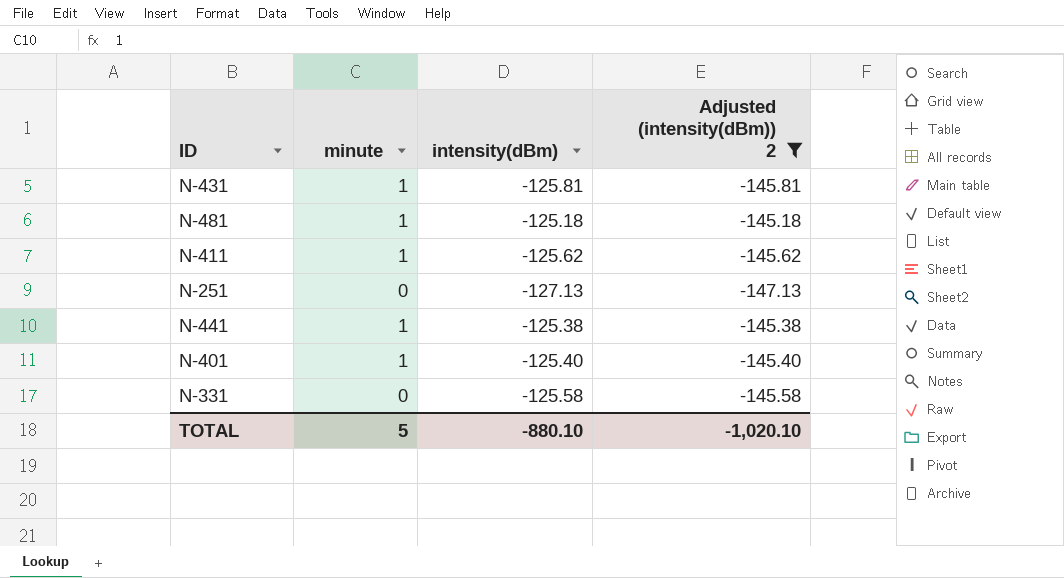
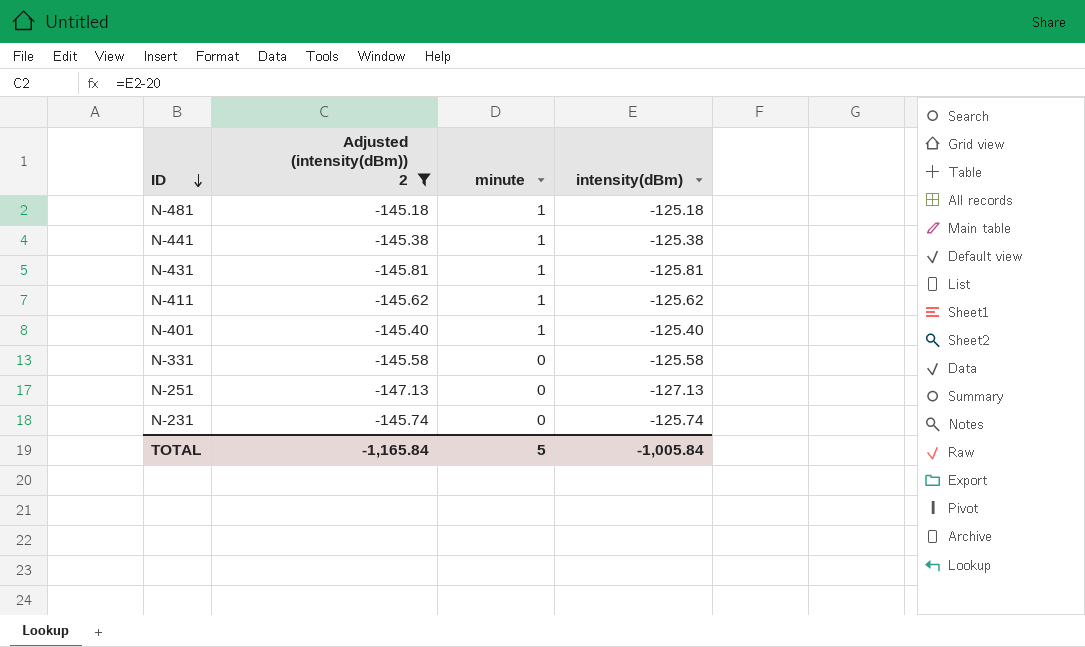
row order: none -> ID descending
column Adjusted (intensity(dBm)) 2 | position: 4 -> 2
row N-231: none -> -145.74 | 0 | -125.74
TOTAL | Adjusted (intensity(dBm)) 2: -1,020.10 -> -1,165.84
TOTAL | intensity(dBm): -880.10 -> -1,005.84

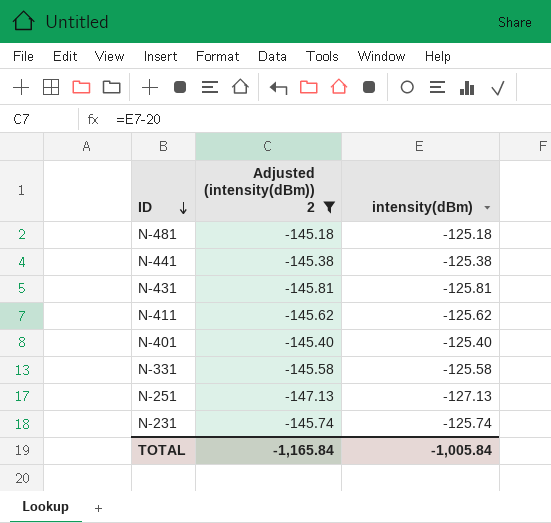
column minute | position: 3 -> none

